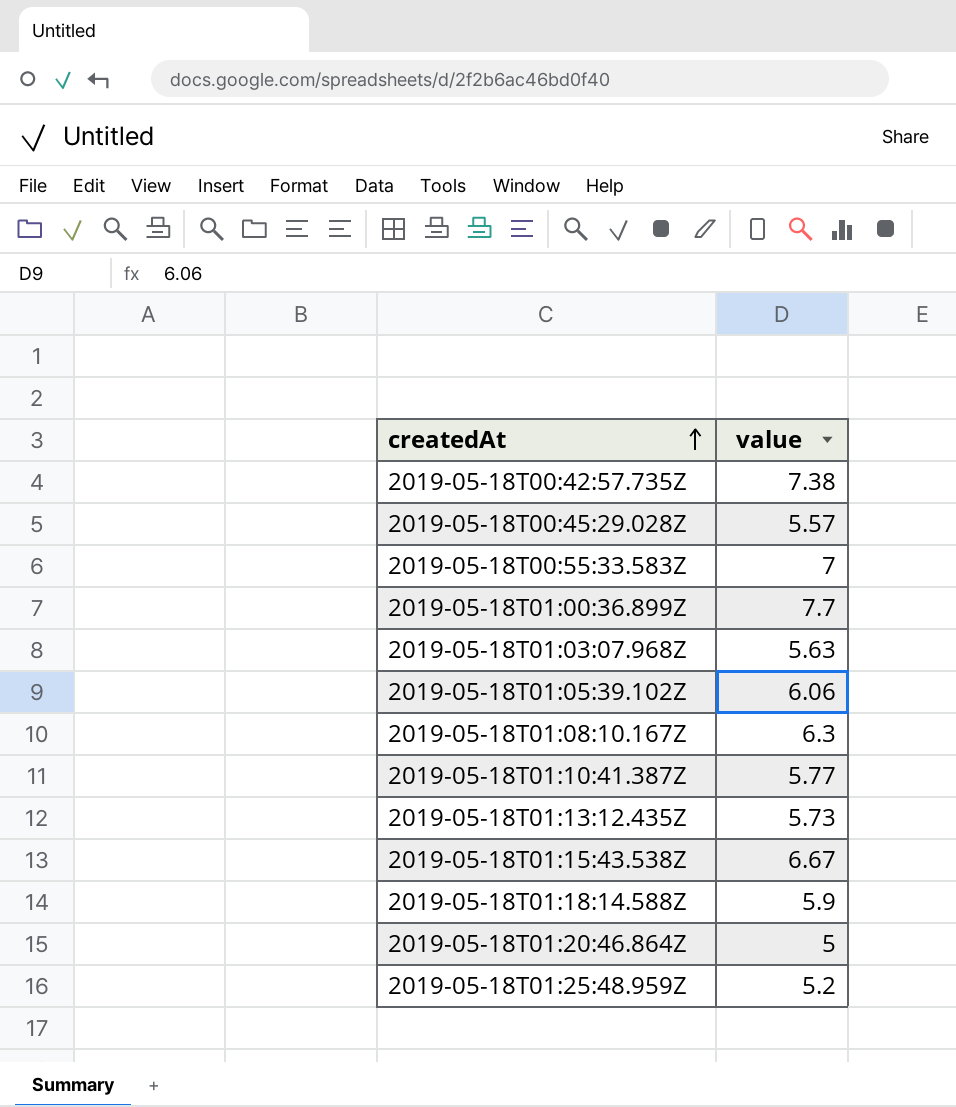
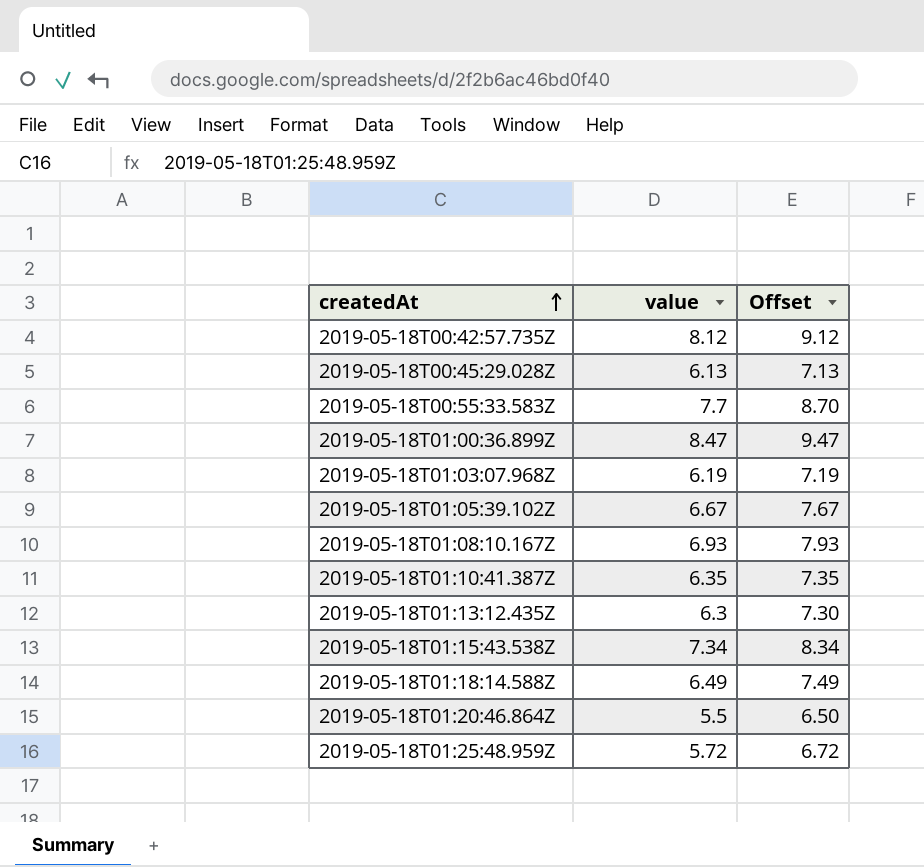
column Offset | formula: none -> [value] + 1
2019-05-18T00:42:57.735Z | value: 7.38 -> 8.12
2019-05-18T00:45:29.028Z | value: 5.57 -> 6.13
2019-05-18T00:55:33.583Z | value: 7 -> 7.7
2019-05-18T01:00:36.899Z | value: 7.7 -> 8.47
2019-05-18T01:03:07.968Z | value: 5.63 -> 6.19
2019-05-18T01:05:39.102Z | value: 6.06 -> 6.67
2019-05-18T01:08:10.167Z | value: 6.3 -> 6.93
2019-05-18T01:10:41.387Z | value: 5.77 -> 6.35
2019-05-18T01:13:12.435Z | value: 5.73 -> 6.3
2019-05-18T01:15:43.538Z | value: 6.67 -> 7.34
2019-05-18T01:18:14.588Z | value: 5.9 -> 6.49
2019-05-18T01:20:46.864Z | value: 5 -> 5.5
2019-05-18T01:25:48.959Z | value: 5.2 -> 5.72

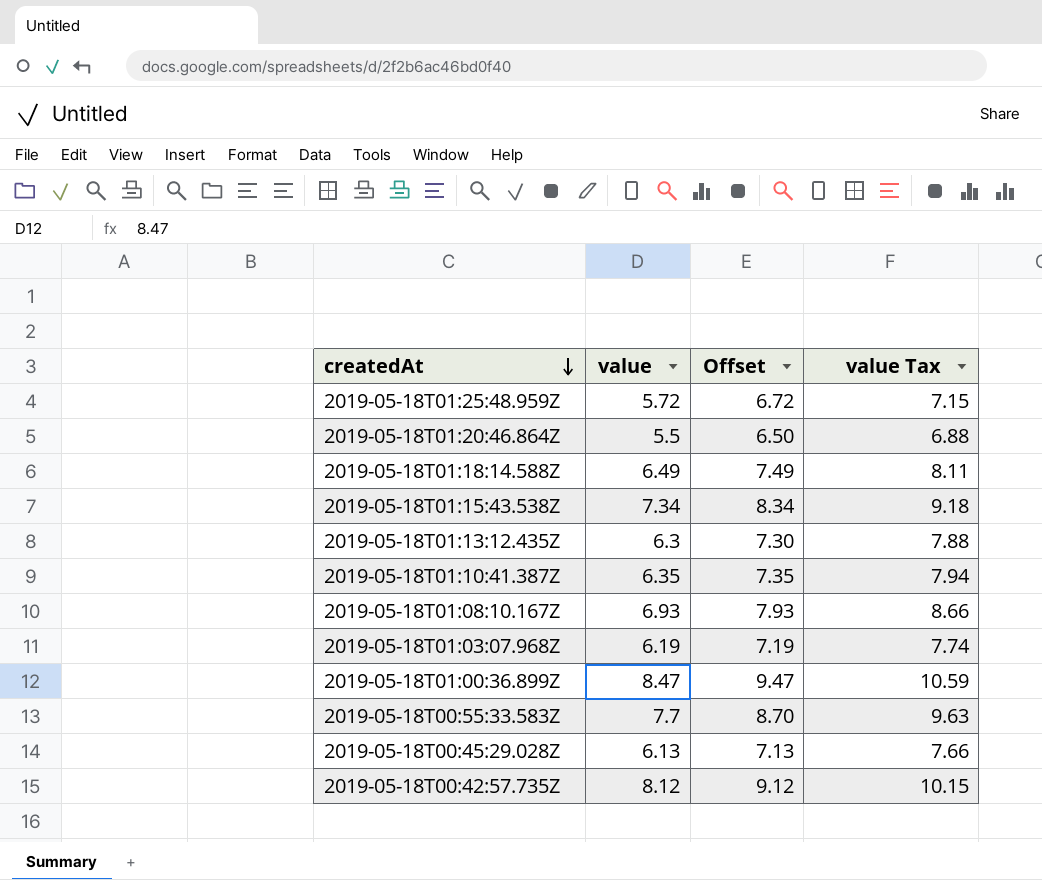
row order: createdAt ascending -> createdAt descending
column value Tax | formula: none -> [value] * 1.25
row 2019-05-18T01:05:39.102Z: 6.67 | 7.67 -> none

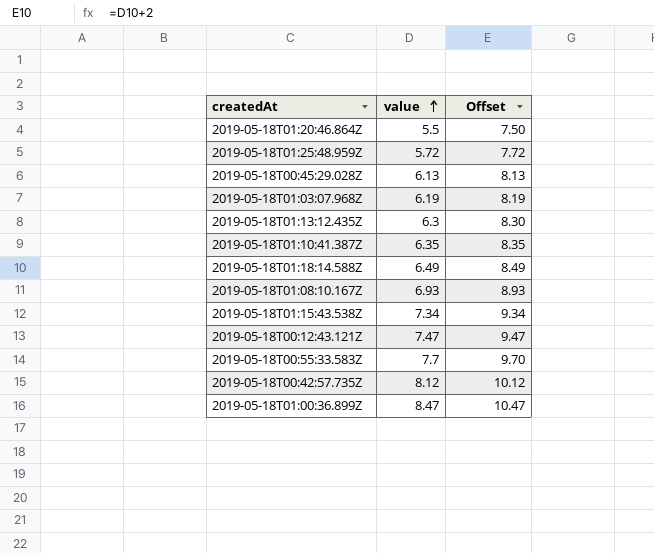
row order: createdAt descending -> value ascending
column value Tax | formula: [value] * 1.25 -> none
column Offset | formula: [value] + 1 -> [value] + 2
row 2019-05-18T00:12:43.121Z: none -> 7.47 | 9.47

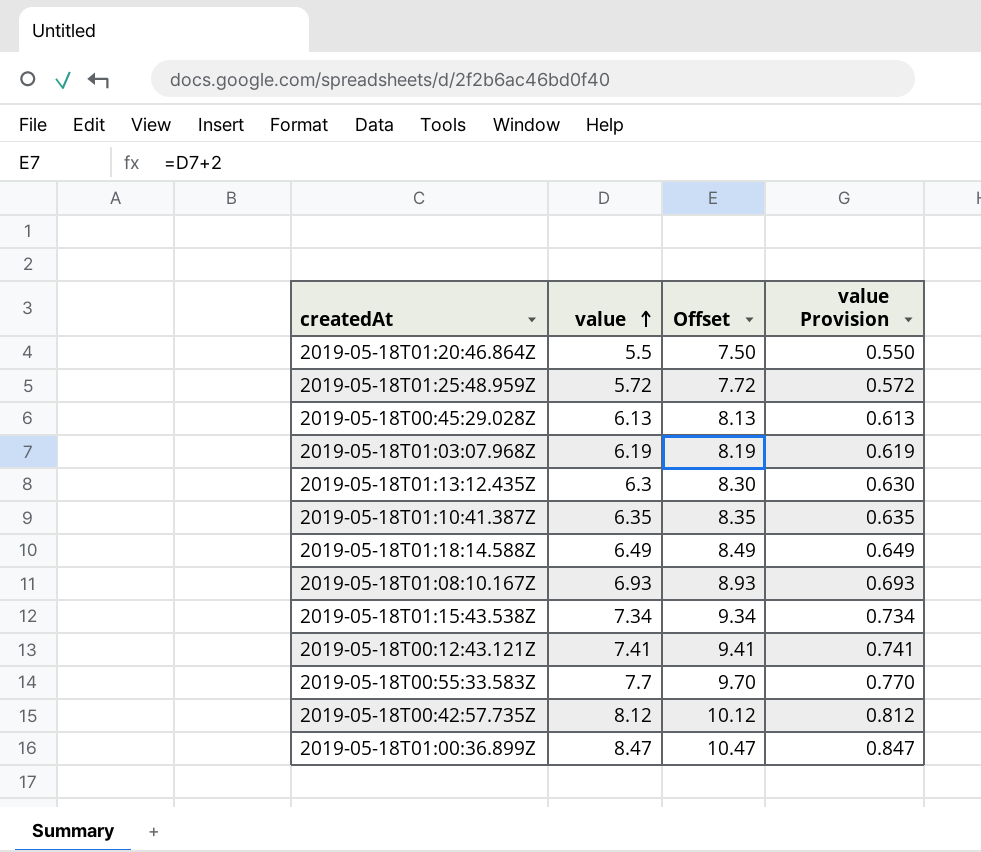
column value Provision | formula: none -> [value] * 0.1
2019-05-18T00:12:43.121Z | value: 7.47 -> 7.41
2019-05-18T00:12:43.121Z | Offset: 9.47 -> 9.41

